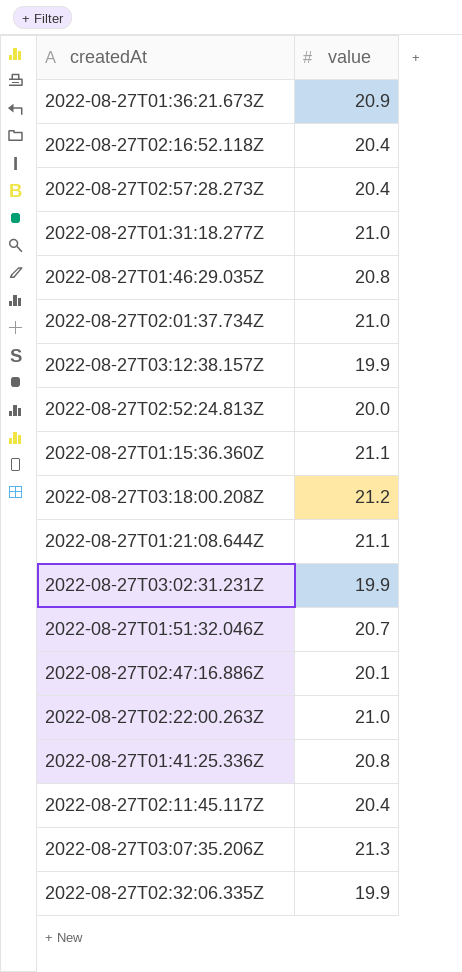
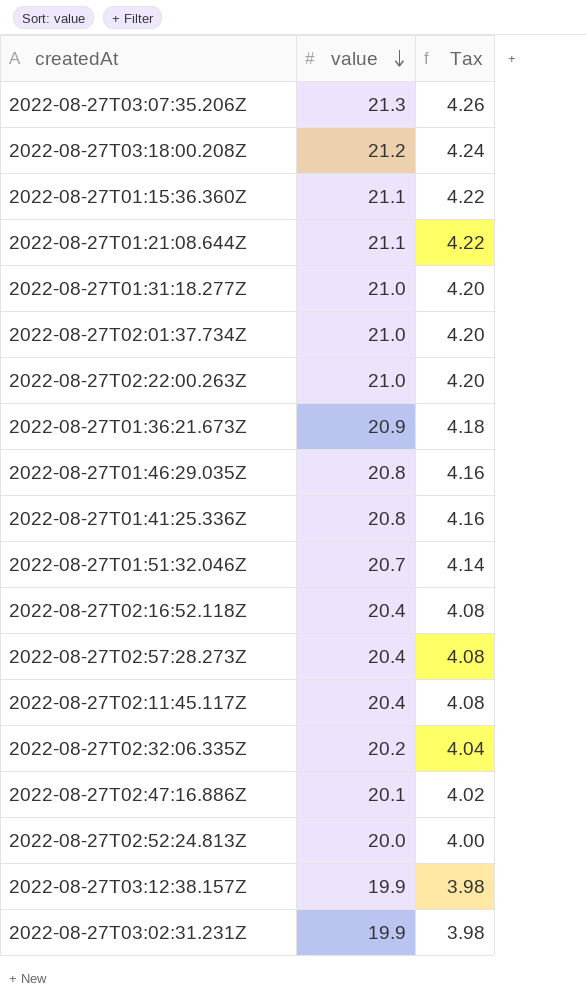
row order: none -> value descending
column Tax | formula: none -> [value] * 0.2
2022-08-27T02:32:06.335Z | value: 19.9 -> 20.2

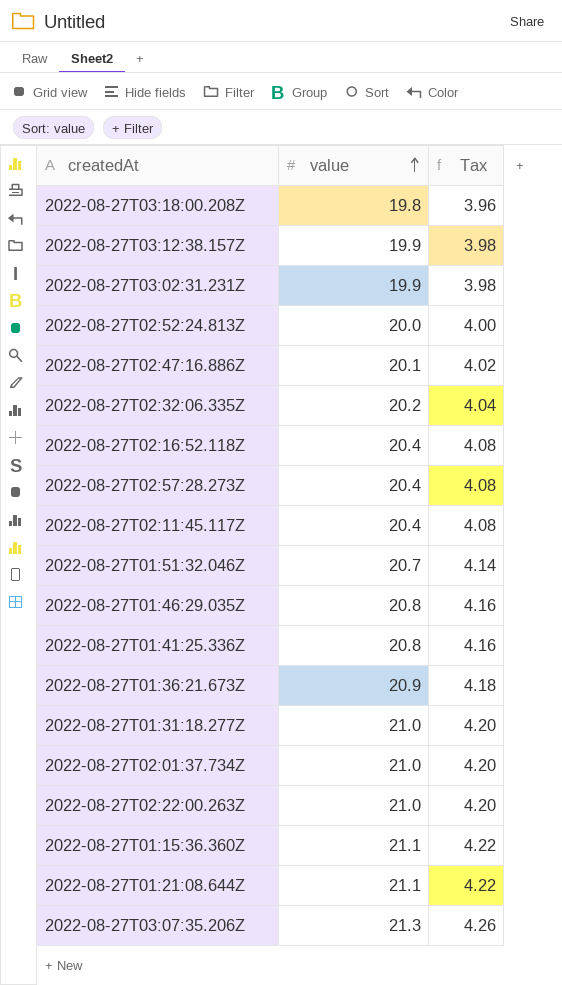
row order: value descending -> value ascending
2022-08-27T03:18:00.208Z | value: 21.2 -> 19.8
2022-08-27T03:18:00.208Z | Tax: 4.24 -> 3.96

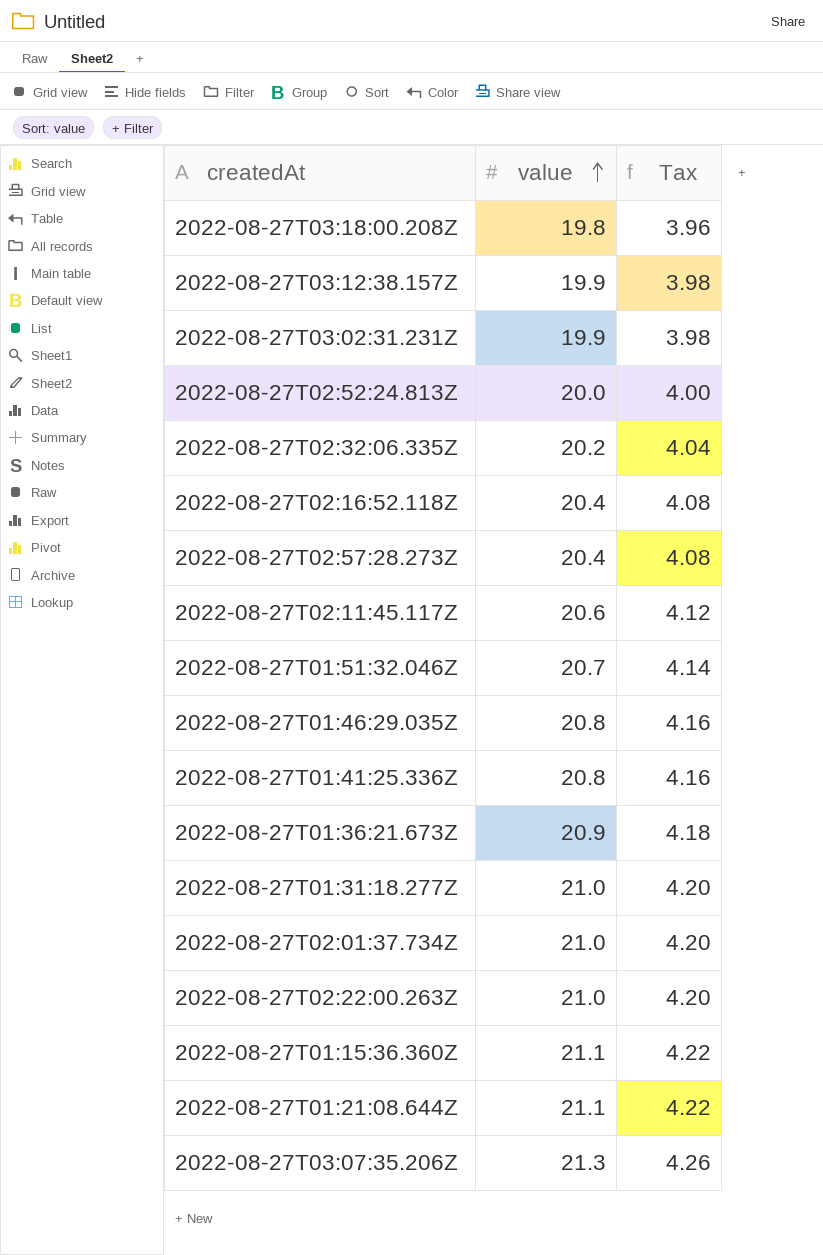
row 2022-08-27T02:47:16.886Z: 20.1 | 4.02 -> none
2022-08-27T02:11:45.117Z | value: 20.4 -> 20.6
2022-08-27T02:11:45.117Z | Tax: 4.08 -> 4.12

